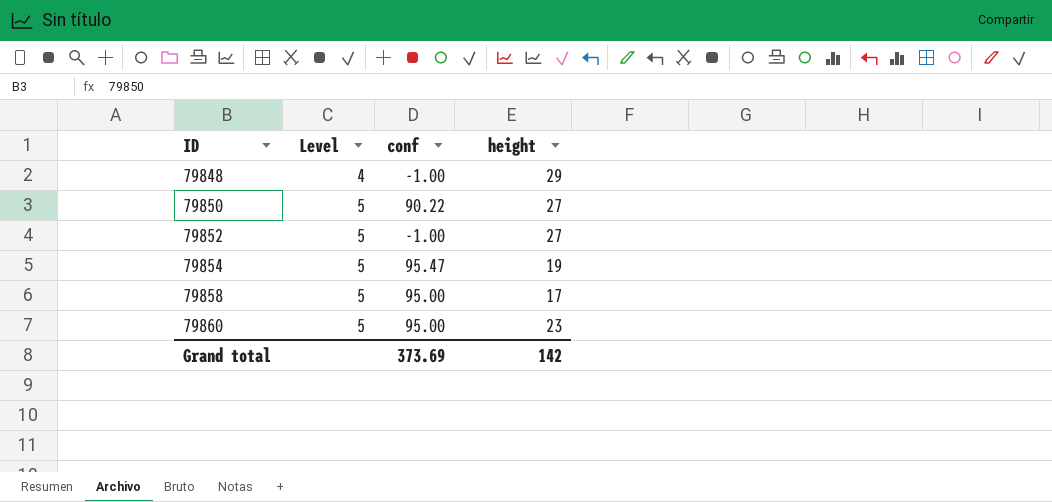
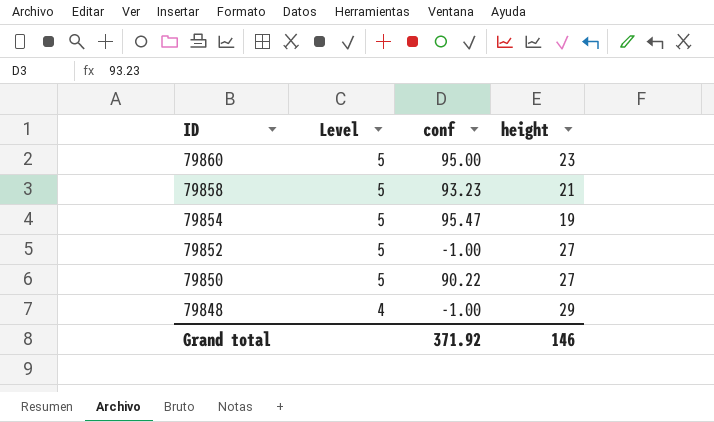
row order: ID ascending -> ID descending
79858 | conf: 95.00 -> 93.23
79858 | height: 17 -> 21
Grand total | conf: 373.69 -> 371.92
Grand total | height: 142 -> 146

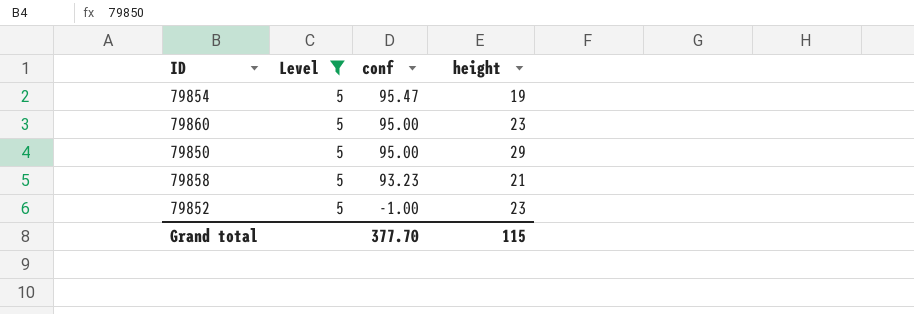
filter: none -> Level = 5
row order: ID descending -> conf descending
79850 | conf: 90.22 -> 95.00
79850 | height: 27 -> 29
79852 | height: 27 -> 23
Grand total | conf: 371.92 -> 377.70
Grand total | height: 146 -> 115

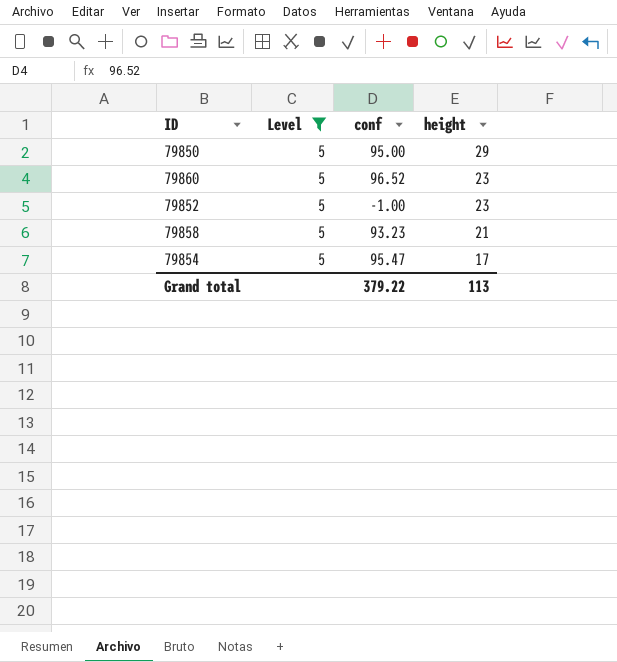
row order: conf descending -> height descending
79860 | conf: 95.00 -> 96.52
79854 | height: 19 -> 17
Grand total | conf: 377.70 -> 379.22
Grand total | height: 115 -> 113

